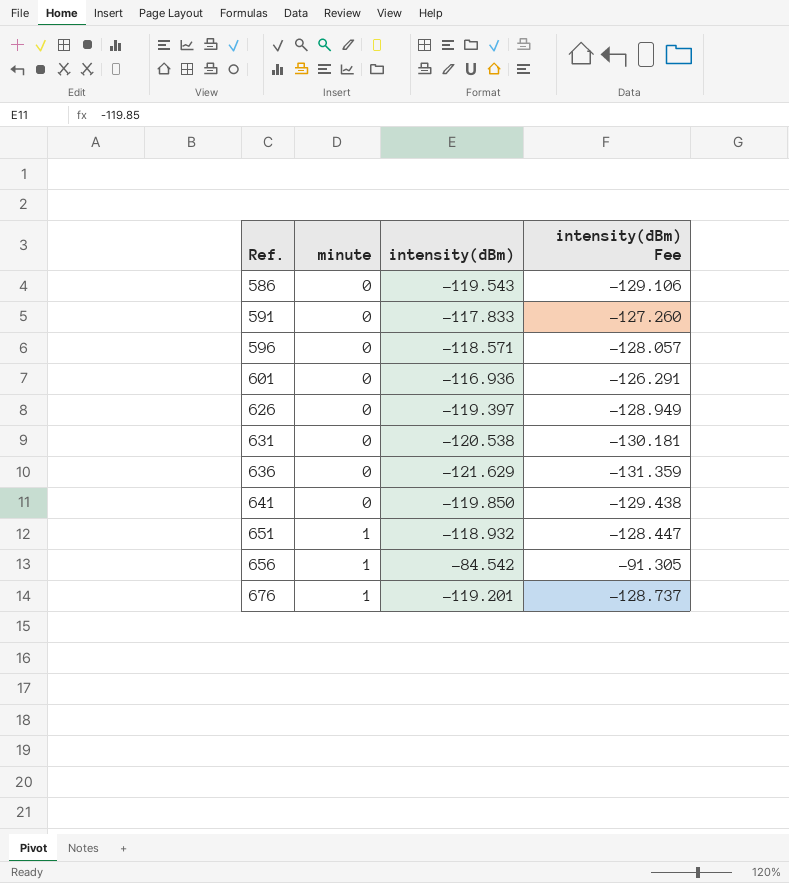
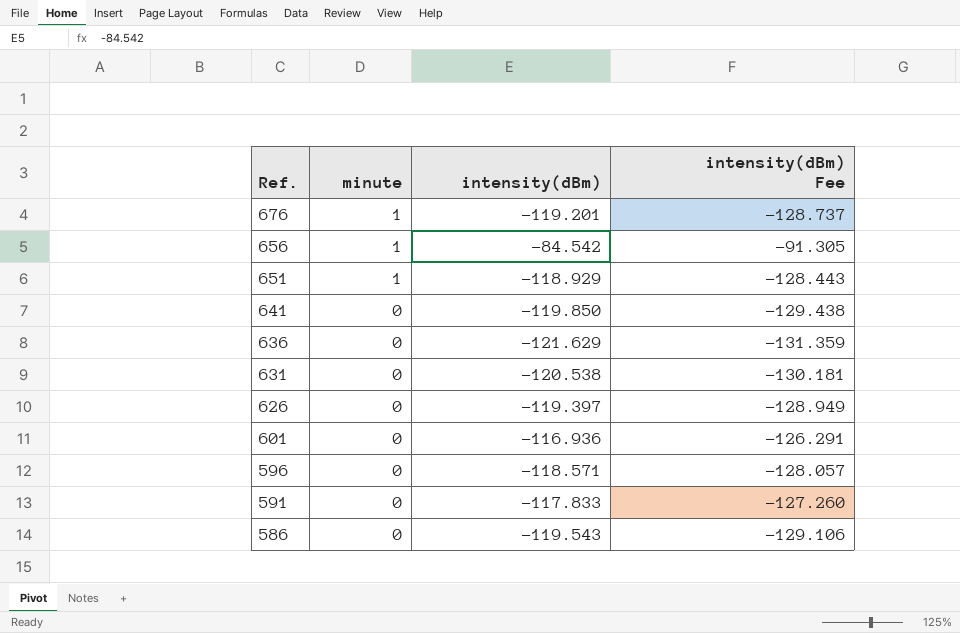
row order: Ref. ascending -> Ref. descending
651 | intensity(dBm): -118.932 -> -118.929
651 | intensity(dBm) Fee: -128.447 -> -128.443

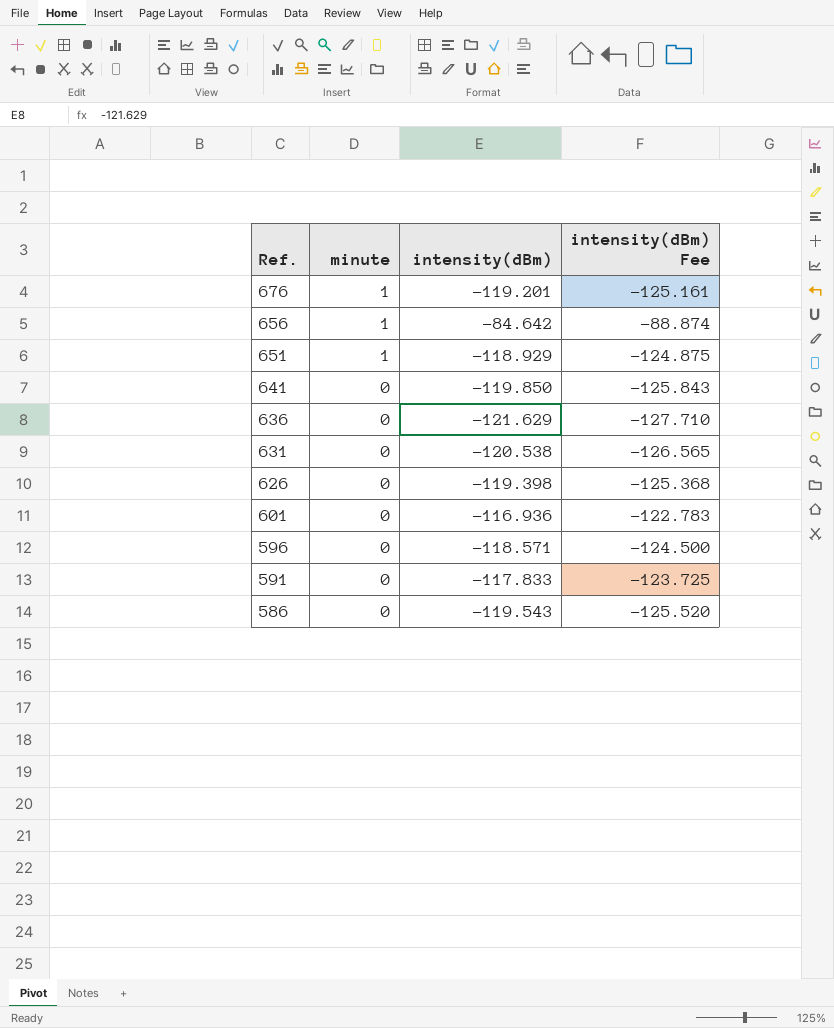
column intensity(dBm) Fee | formula: [intensity(dBm)] * 1.08 -> [intensity(dBm)] * 1.05
656 | intensity(dBm): -84.542 -> -84.642
626 | intensity(dBm): -119.397 -> -119.398

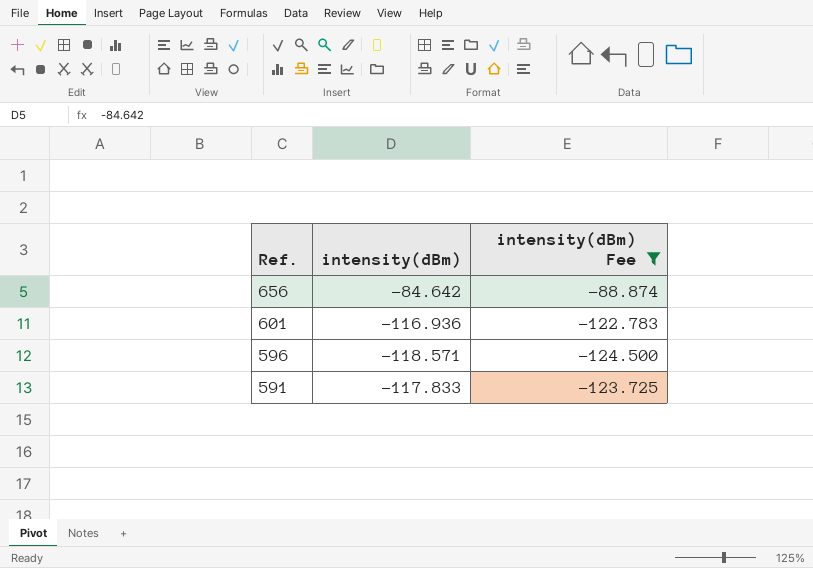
filter: none -> intensity(dBm) Fee >= -124.500
column minute | position: 2 -> none

